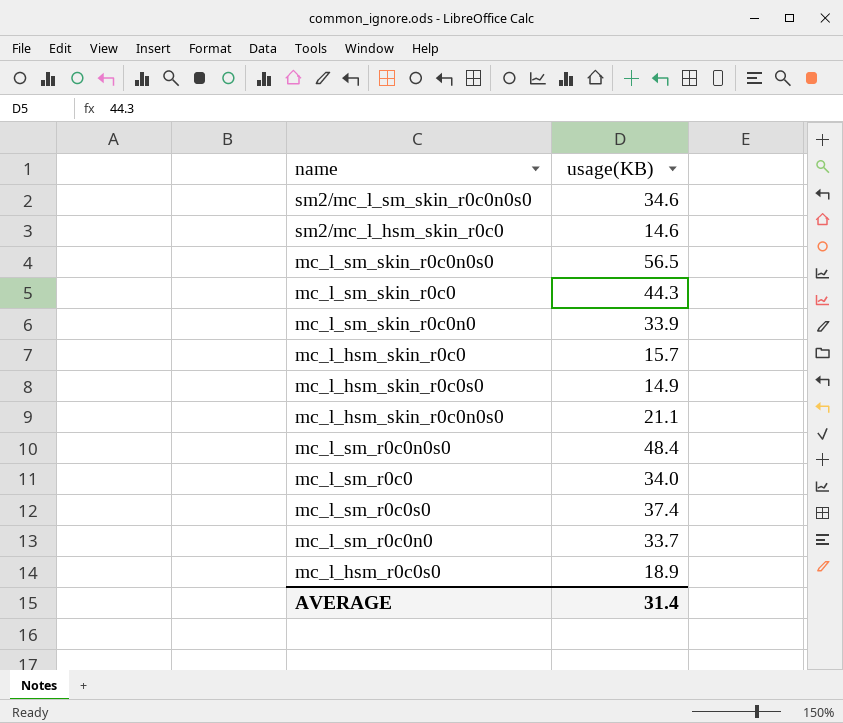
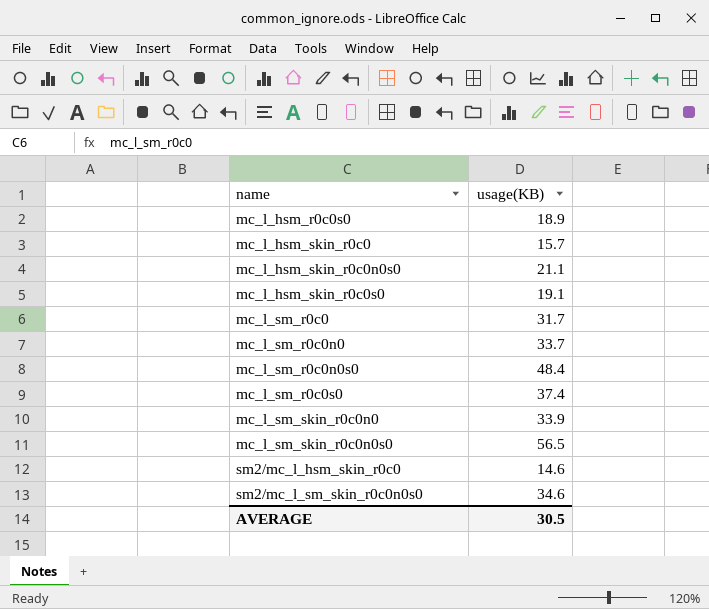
row order: none -> name ascending
row mc_l_sm_skin_r0c0: 44.3 -> none
mc_l_hsm_skin_r0c0s0 | usage(KB): 14.9 -> 19.1
mc_l_sm_r0c0 | usage(KB): 34.0 -> 31.7
AVERAGE | usage(KB): 31.4 -> 30.5

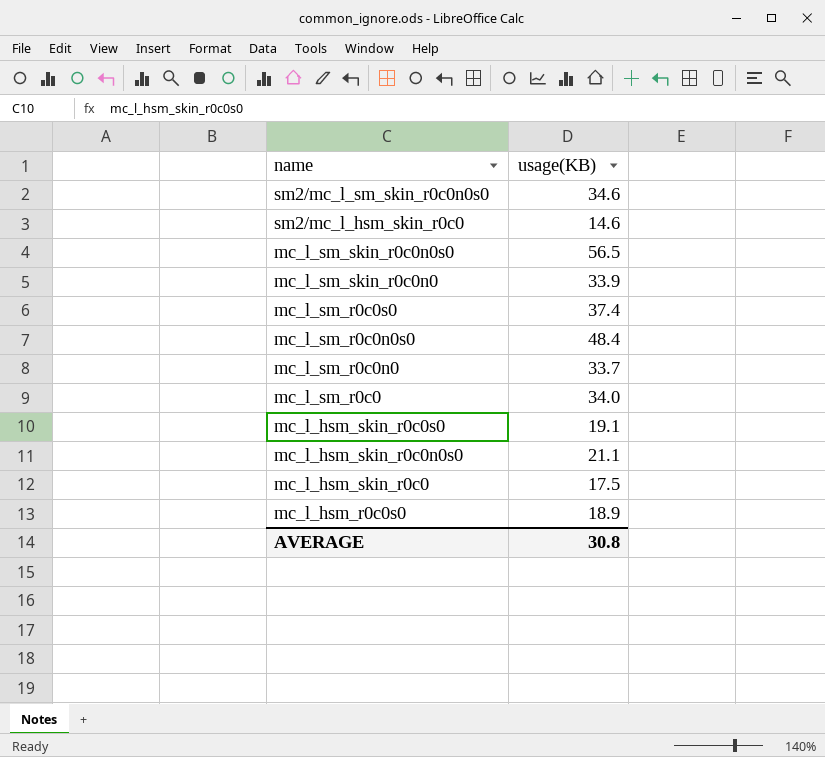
row order: name ascending -> name descending
mc_l_sm_r0c0 | usage(KB): 31.7 -> 34.0
mc_l_hsm_skin_r0c0 | usage(KB): 15.7 -> 17.5
AVERAGE | usage(KB): 30.5 -> 30.8

